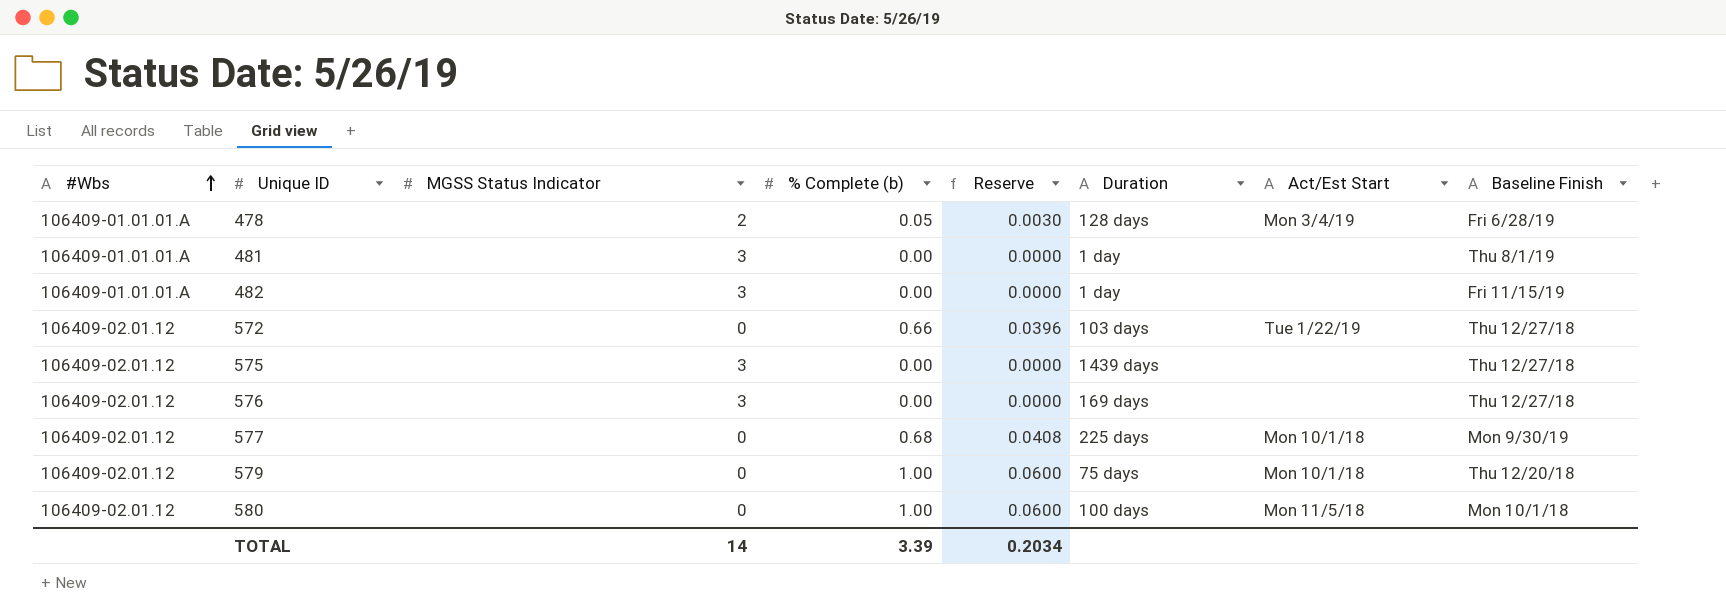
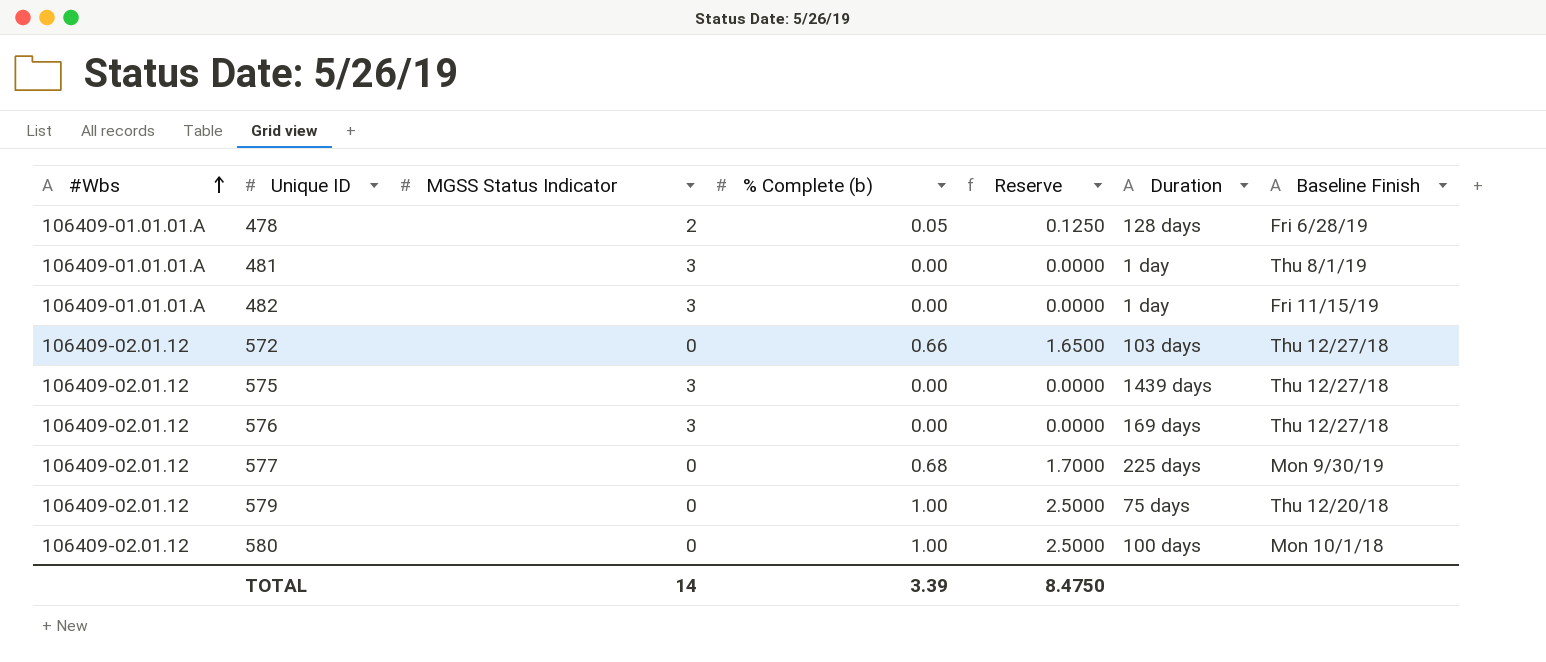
column Act/Est Start | position: 7 -> none
column Reserve | formula: [% Complete (b)] * 0.06 -> [% Complete (b)] * 2.5
TOTAL | Reserve: 0.2034 -> 8.4750

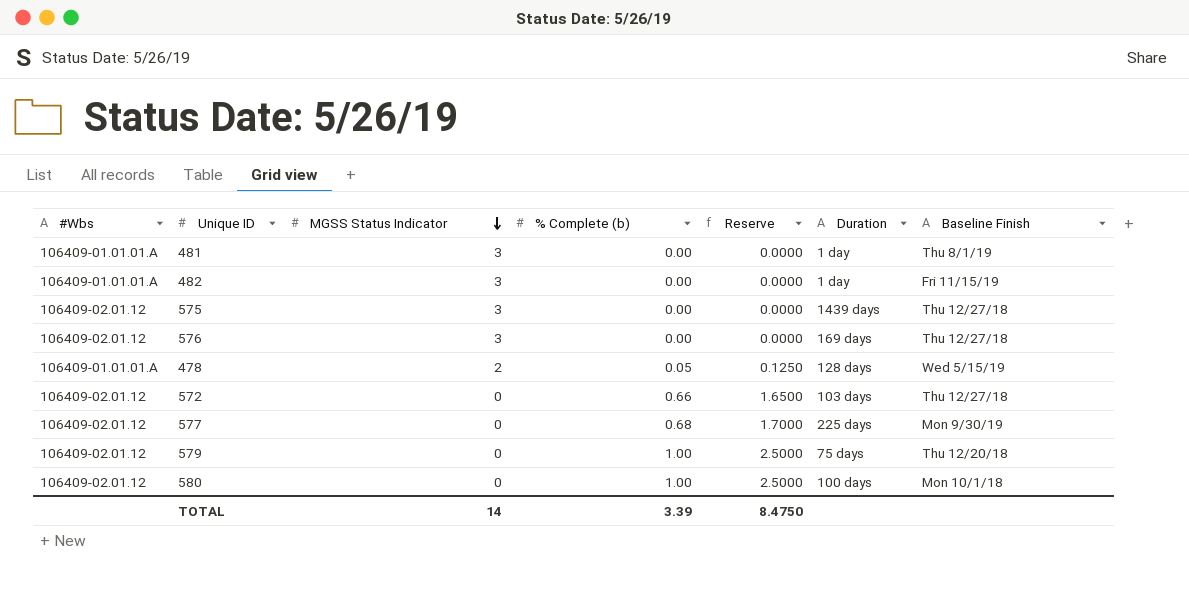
row order: #Wbs ascending -> MGSS Status Indicator descending
478 | Baseline Finish: Fri 6/28/19 -> Wed 5/15/19

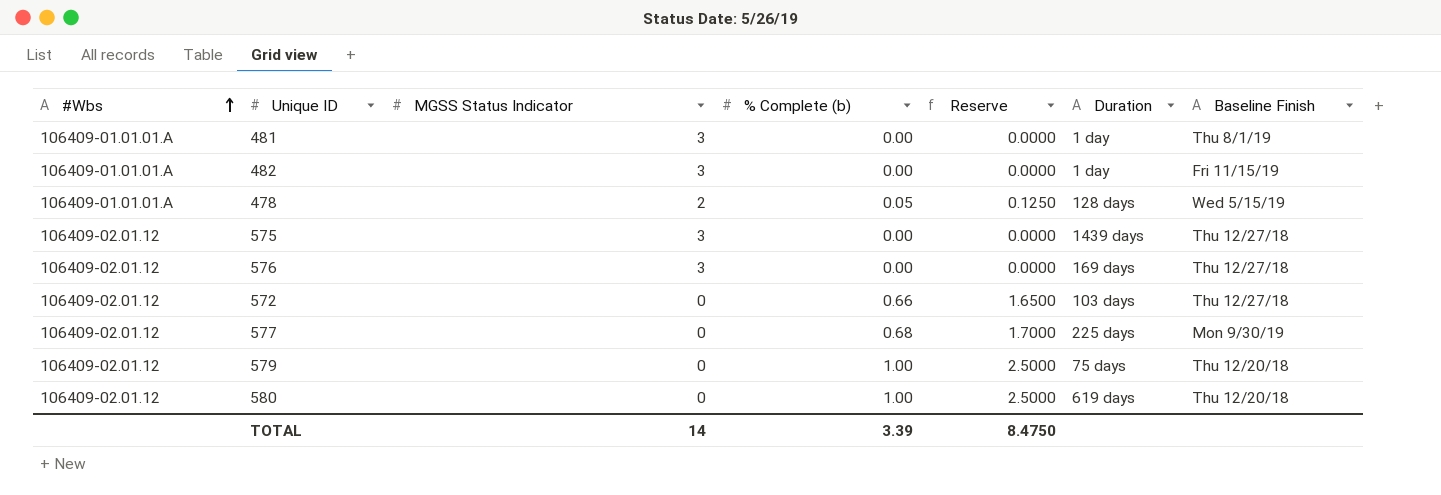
row order: MGSS Status Indicator descending -> #Wbs ascending
580 | Duration: 100 days -> 619 days
580 | Baseline Finish: Mon 10/1/18 -> Thu 12/20/18

